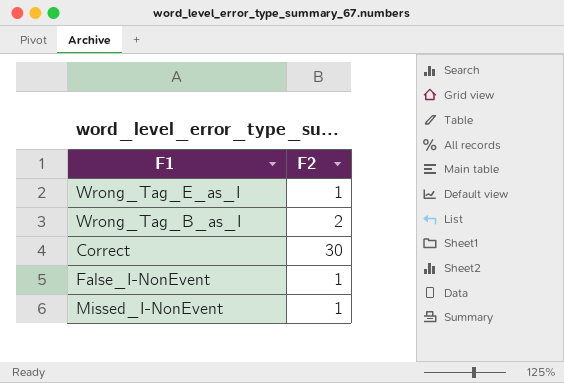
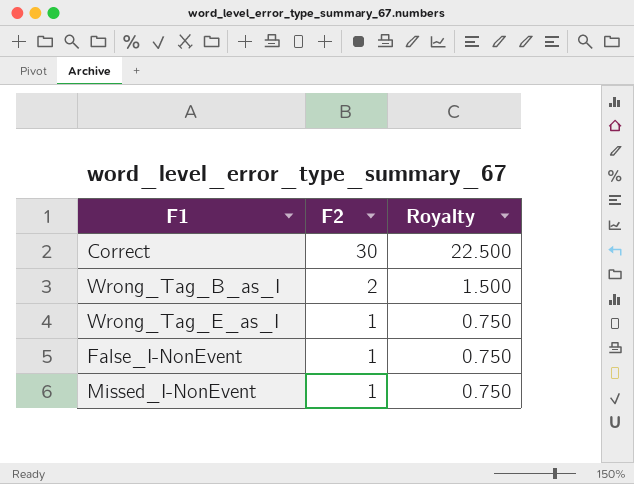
row order: none -> F2 descending
column Royalty | formula: none -> [F2] * 0.75

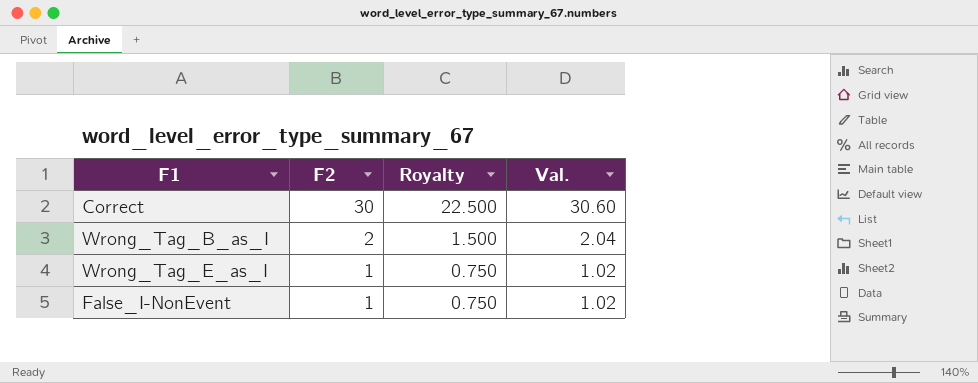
column Val. | formula: none -> [F2] * 1.02
row Missed_I-NonEvent: 1 | 0.750 -> none

